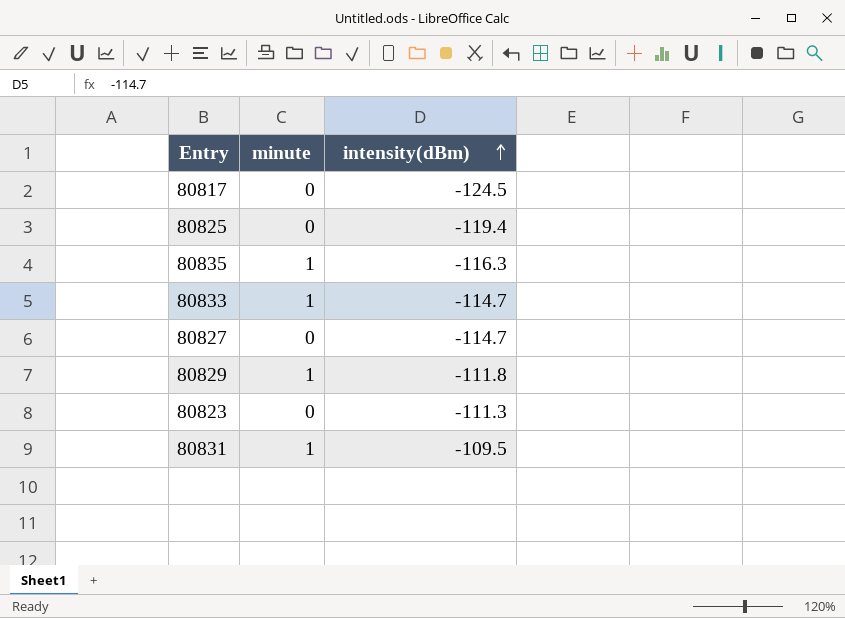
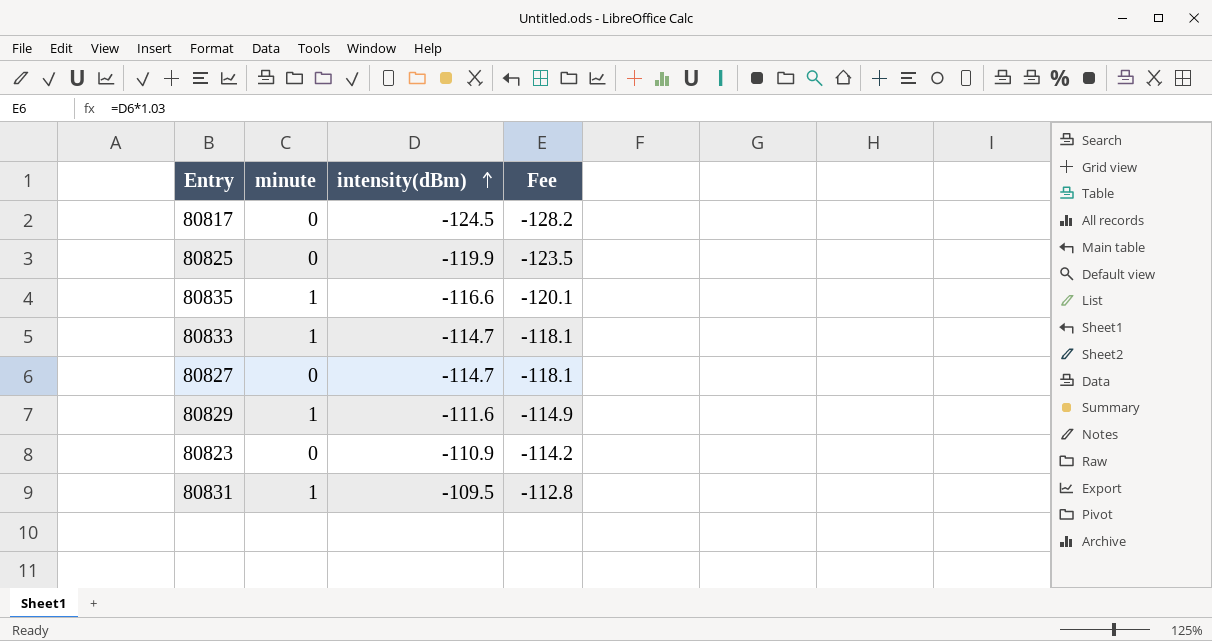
column Fee | formula: none -> [intensity(dBm)] * 1.03
80825 | intensity(dBm): -119.4 -> -119.9
80835 | intensity(dBm): -116.3 -> -116.6
80829 | intensity(dBm): -111.8 -> -111.6
80823 | intensity(dBm): -111.3 -> -110.9

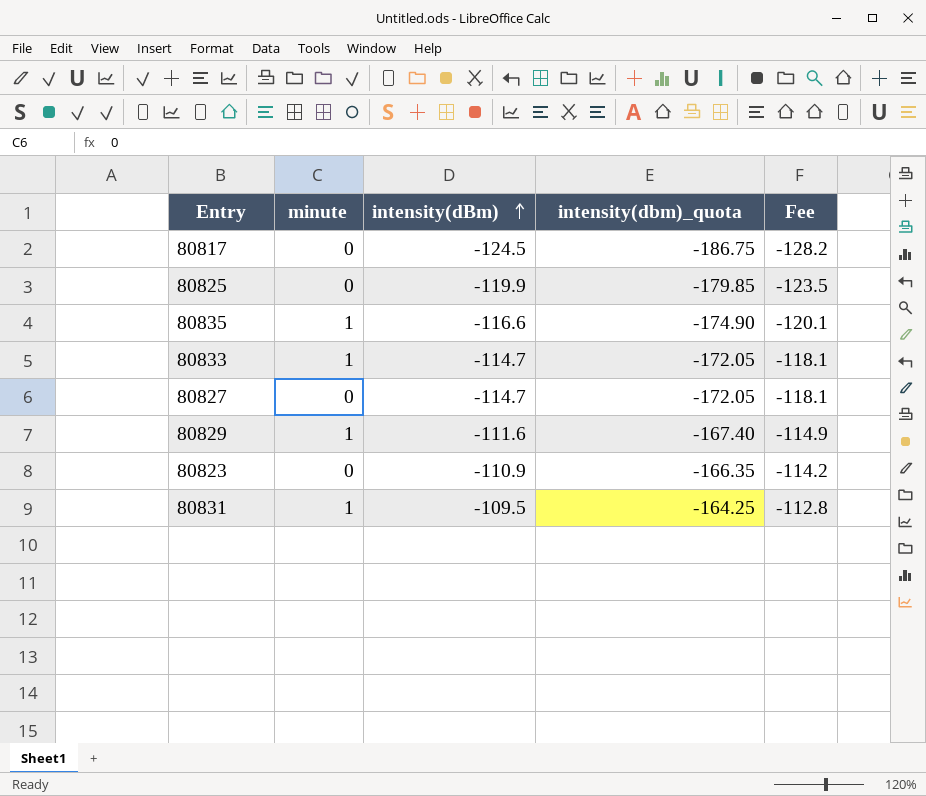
column intensity(dbm)_quota | formula: none -> [intensity(dBm)] * 1.5

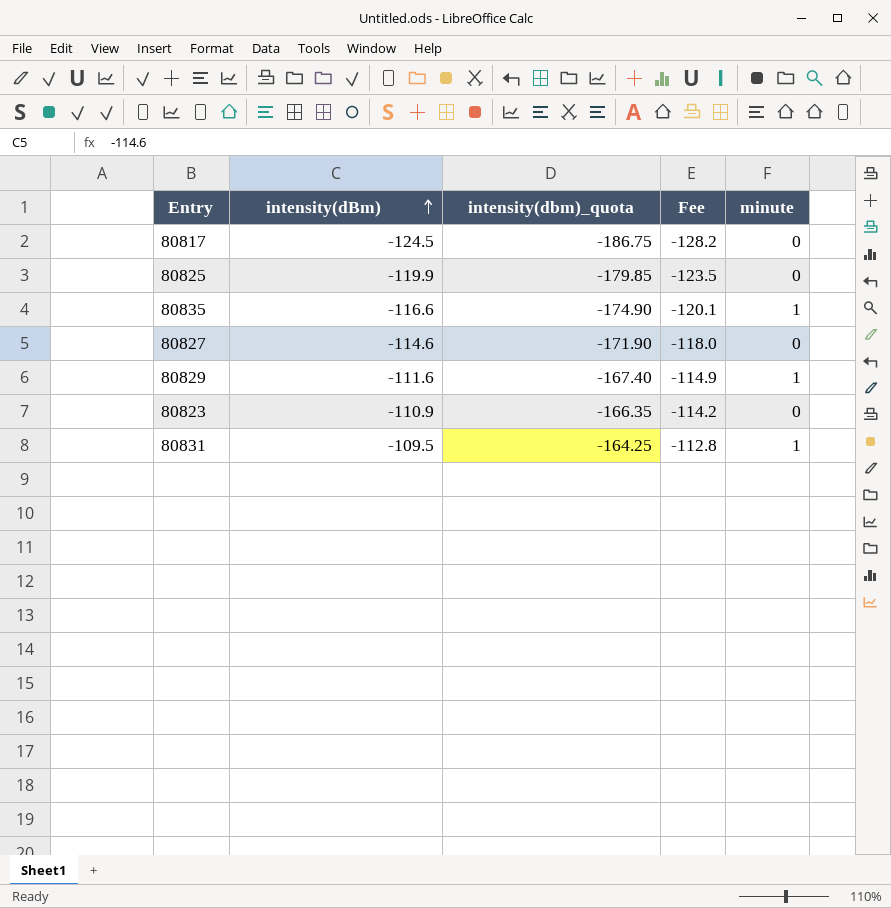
column minute | position: 2 -> 5
row 80833: 1 | -114.7 | -172.05 | -118.1 -> none
80827 | intensity(dBm): -114.7 -> -114.6
80827 | intensity(dbm)_quota: -172.05 -> -171.90
80827 | Fee: -118.1 -> -118.0

